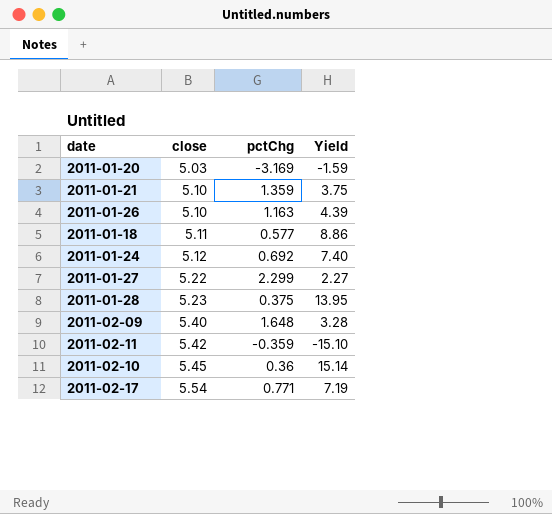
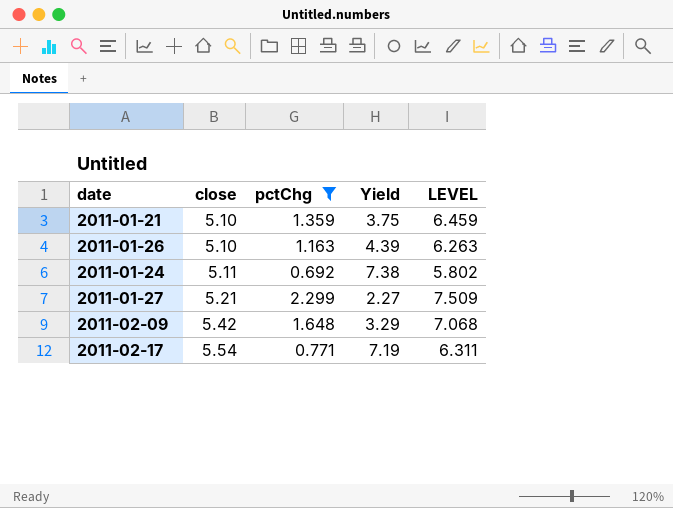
filter: none -> pctChg >= 0.692
column LEVEL | formula: none -> [close] + [pctChg]
2011-01-24 | close: 5.12 -> 5.11
2011-01-24 | Yield: 7.40 -> 7.38
2011-01-27 | close: 5.22 -> 5.21
2011-02-09 | close: 5.40 -> 5.42
2011-02-09 | Yield: 3.28 -> 3.29

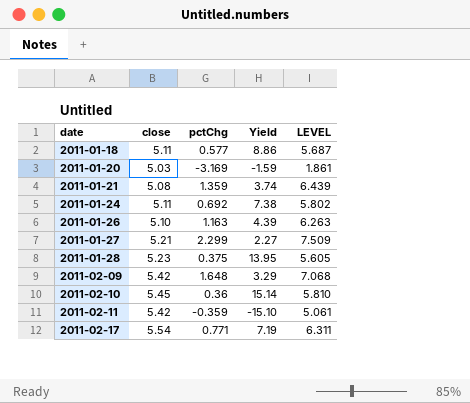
filter: pctChg >= 0.692 -> none
row order: close ascending -> date ascending
2011-01-21 | close: 5.10 -> 5.08
2011-01-21 | Yield: 3.75 -> 3.74
2011-01-21 | LEVEL: 6.459 -> 6.439

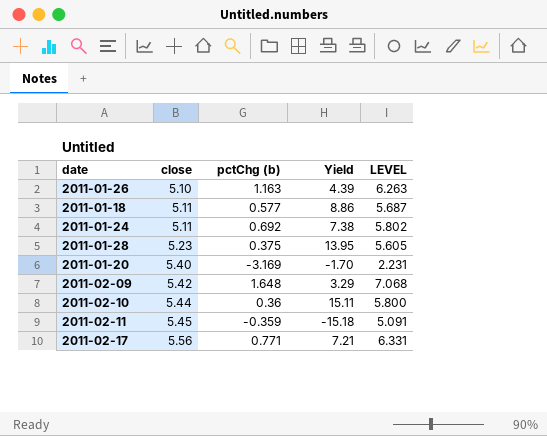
row order: date ascending -> close ascending
column name: pctChg -> pctChg (b)
row 2011-01-21: 5.08 | 1.359 | 3.74 | 6.439 -> none
row 2011-01-27: 5.21 | 2.299 | 2.27 | 7.509 -> none
2011-01-20 | close: 5.03 -> 5.40
2011-01-20 | Yield: -1.59 -> -1.70
2011-01-20 | LEVEL: 1.861 -> 2.231
2011-02-10 | close: 5.45 -> 5.44
2011-02-10 | Yield: 15.14 -> 15.11
2011-02-10 | LEVEL: 5.810 -> 5.800
2011-02-11 | close: 5.42 -> 5.45
2011-02-11 | Yield: -15.10 -> -15.18
2011-02-11 | LEVEL: 5.061 -> 5.091
2011-02-17 | close: 5.54 -> 5.56
2011-02-17 | Yield: 7.19 -> 7.21
2011-02-17 | LEVEL: 6.311 -> 6.331

